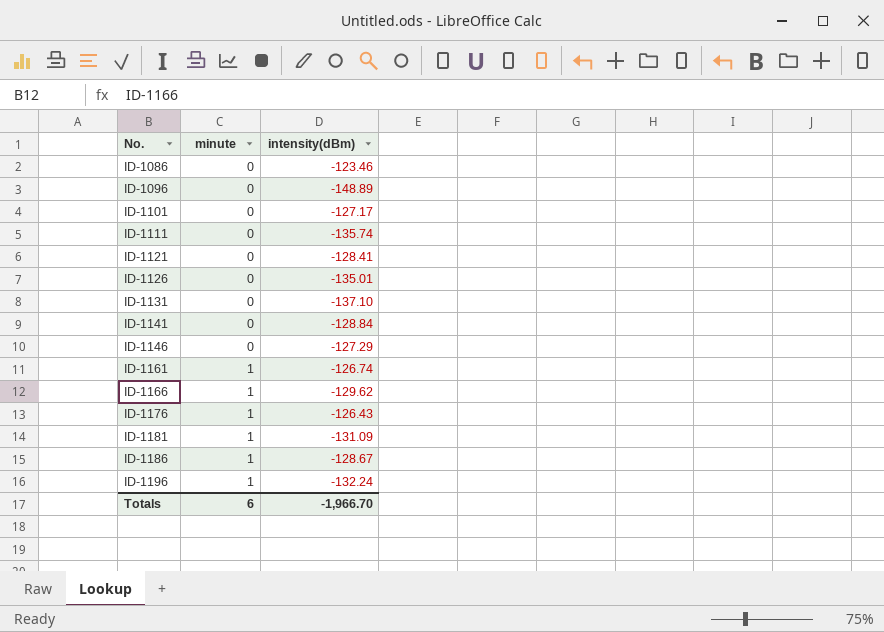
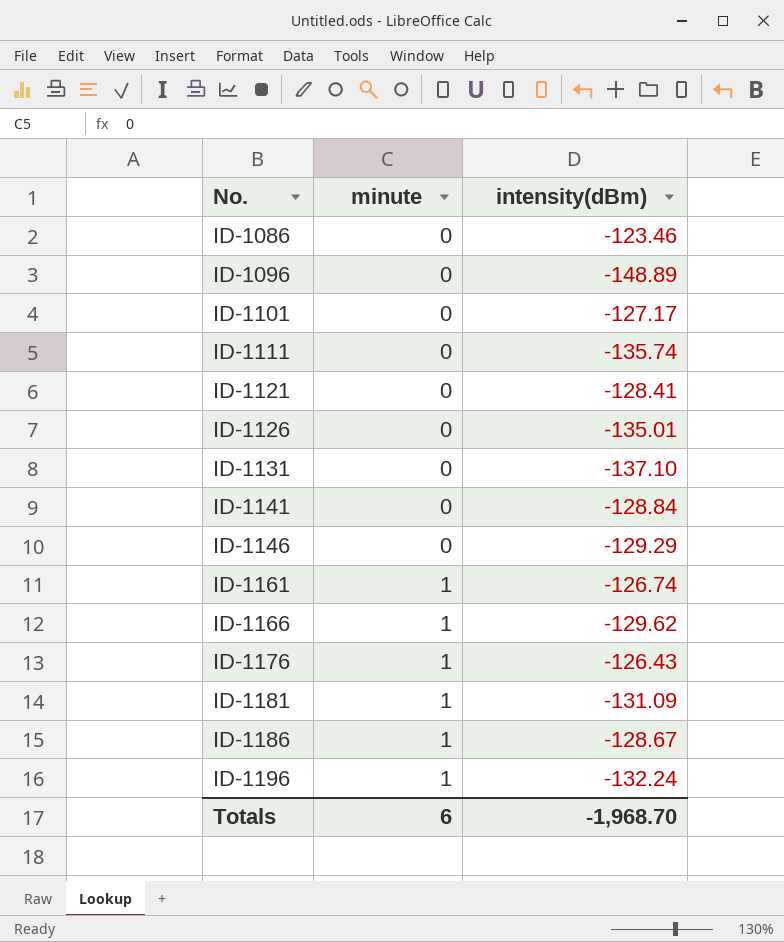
ID-1146 | intensity(dBm): -127.29 -> -129.29
Totals | intensity(dBm): -1,966.70 -> -1,968.70

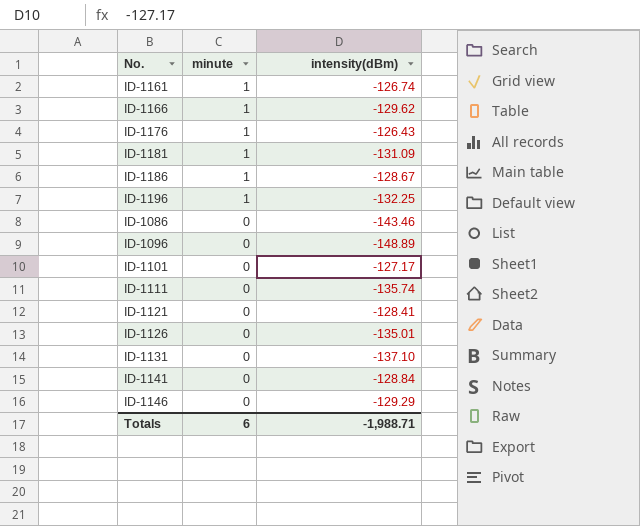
row order: No. ascending -> minute descending
ID-1196 | intensity(dBm): -132.24 -> -132.25
ID-1086 | intensity(dBm): -123.46 -> -143.46
Totals | intensity(dBm): -1,968.70 -> -1,988.71

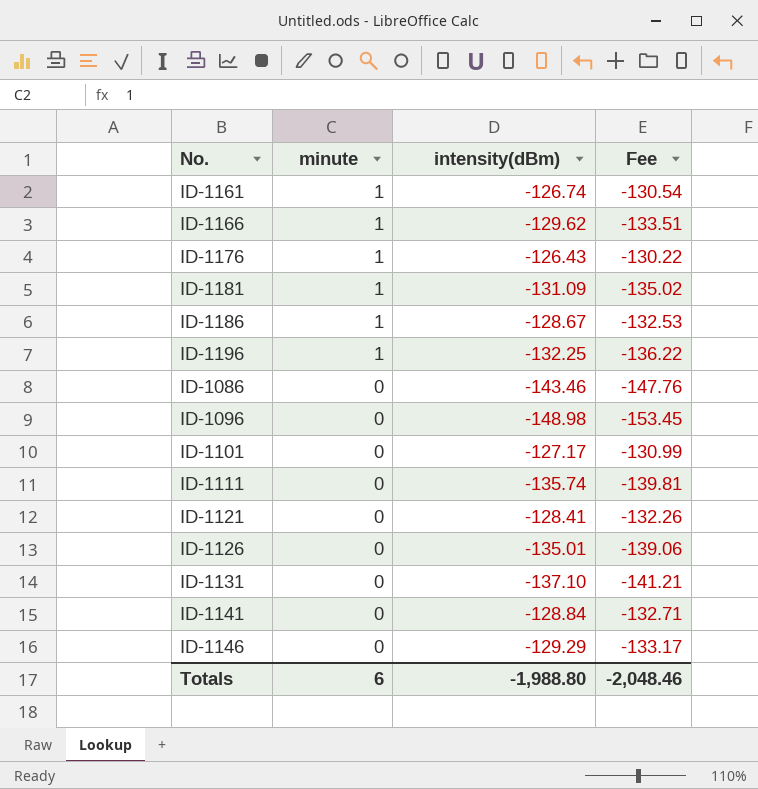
column Fee | formula: none -> [intensity(dBm)] * 1.03
ID-1096 | intensity(dBm): -148.89 -> -148.98
Totals | intensity(dBm): -1,988.71 -> -1,988.80

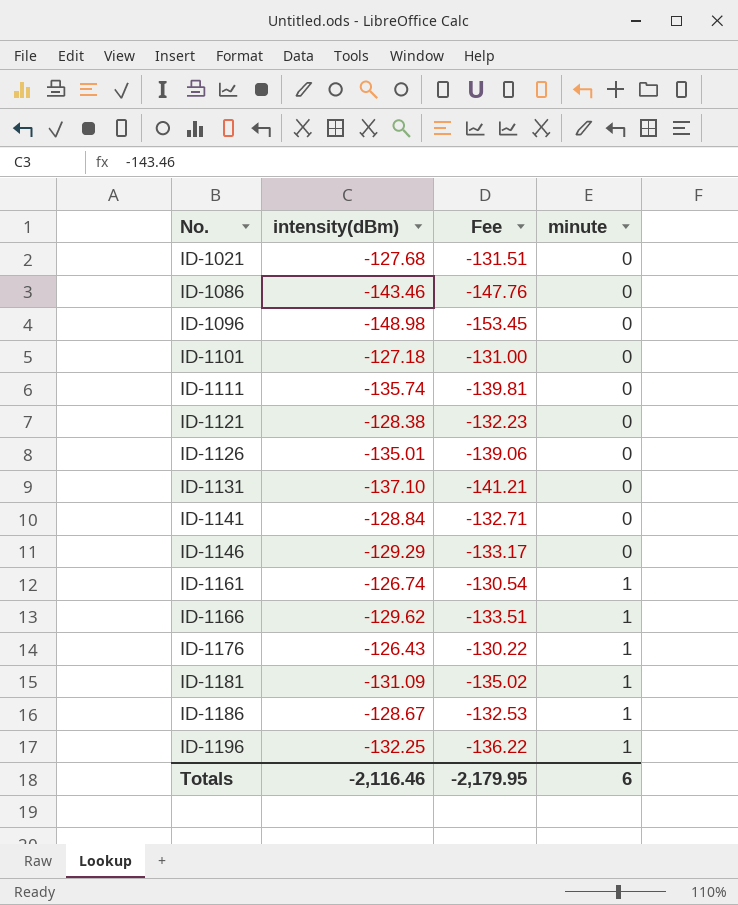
row order: minute descending -> No. ascending
column minute | position: 2 -> 4
row ID-1021: none -> -127.68 | -131.51 | 0
ID-1101 | intensity(dBm): -127.17 -> -127.18
ID-1101 | Fee: -130.99 -> -131.00
ID-1121 | intensity(dBm): -128.41 -> -128.38
ID-1121 | Fee: -132.26 -> -132.23
Totals | intensity(dBm): -1,988.80 -> -2,116.46
Totals | Fee: -2,048.46 -> -2,179.95

